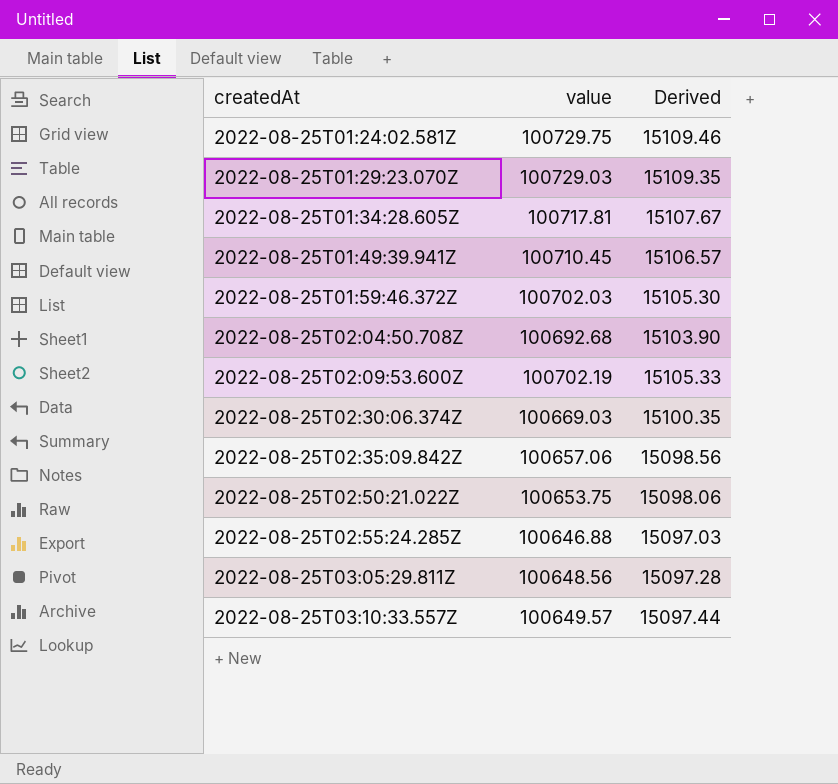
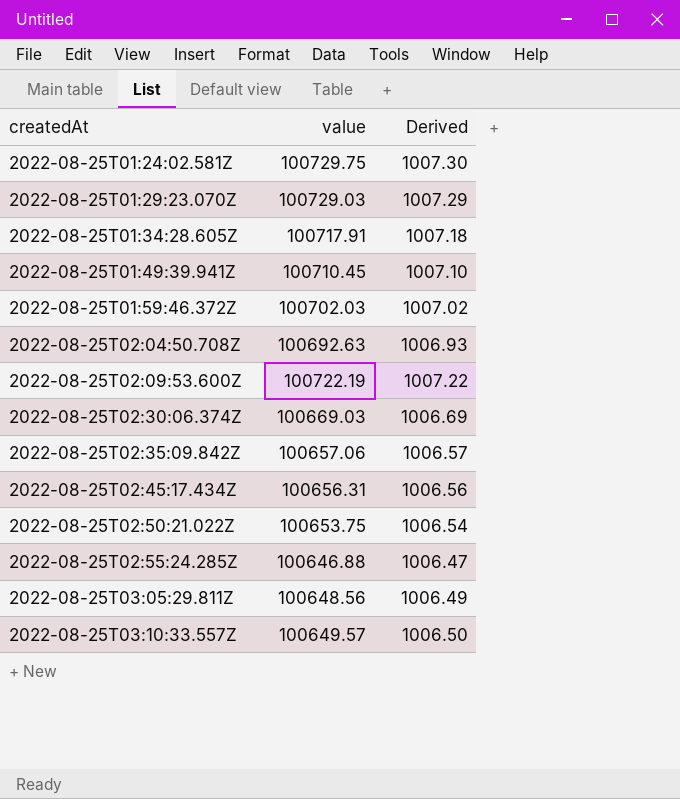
column Derived | formula: [value] * 0.15 -> [value] * 0.01
2022-08-25T01:34:28.605Z | value: 100717.81 -> 100717.91
2022-08-25T02:04:50.708Z | value: 100692.68 -> 100692.63
2022-08-25T02:09:53.600Z | value: 100702.19 -> 100722.19
row 2022-08-25T02:45:17.434Z: none -> 100656.31 | 1006.56

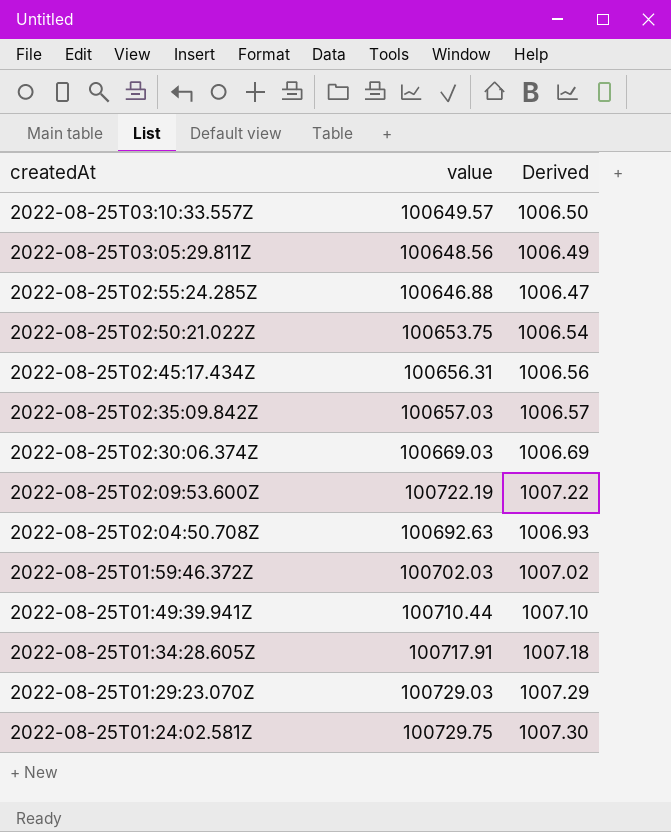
row order: createdAt ascending -> createdAt descending
2022-08-25T02:35:09.842Z | value: 100657.06 -> 100657.03
2022-08-25T01:49:39.941Z | value: 100710.45 -> 100710.44

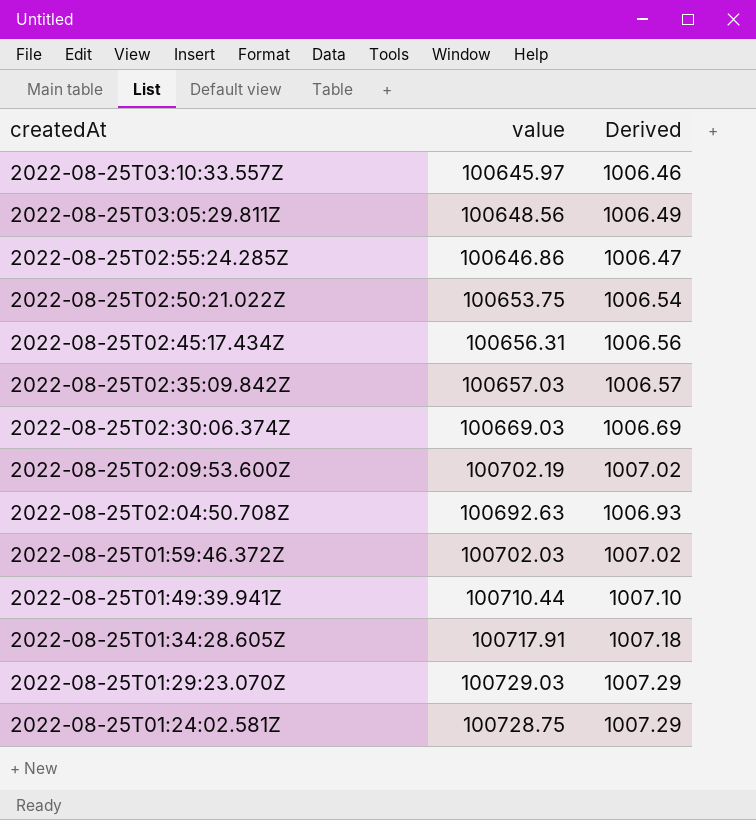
2022-08-25T03:10:33.557Z | value: 100649.57 -> 100645.97
2022-08-25T03:10:33.557Z | Derived: 1006.50 -> 1006.46
2022-08-25T02:55:24.285Z | value: 100646.88 -> 100646.86
2022-08-25T02:09:53.600Z | value: 100722.19 -> 100702.19
2022-08-25T02:09:53.600Z | Derived: 1007.22 -> 1007.02
2022-08-25T01:24:02.581Z | value: 100729.75 -> 100728.75
2022-08-25T01:24:02.581Z | Derived: 1007.30 -> 1007.29

